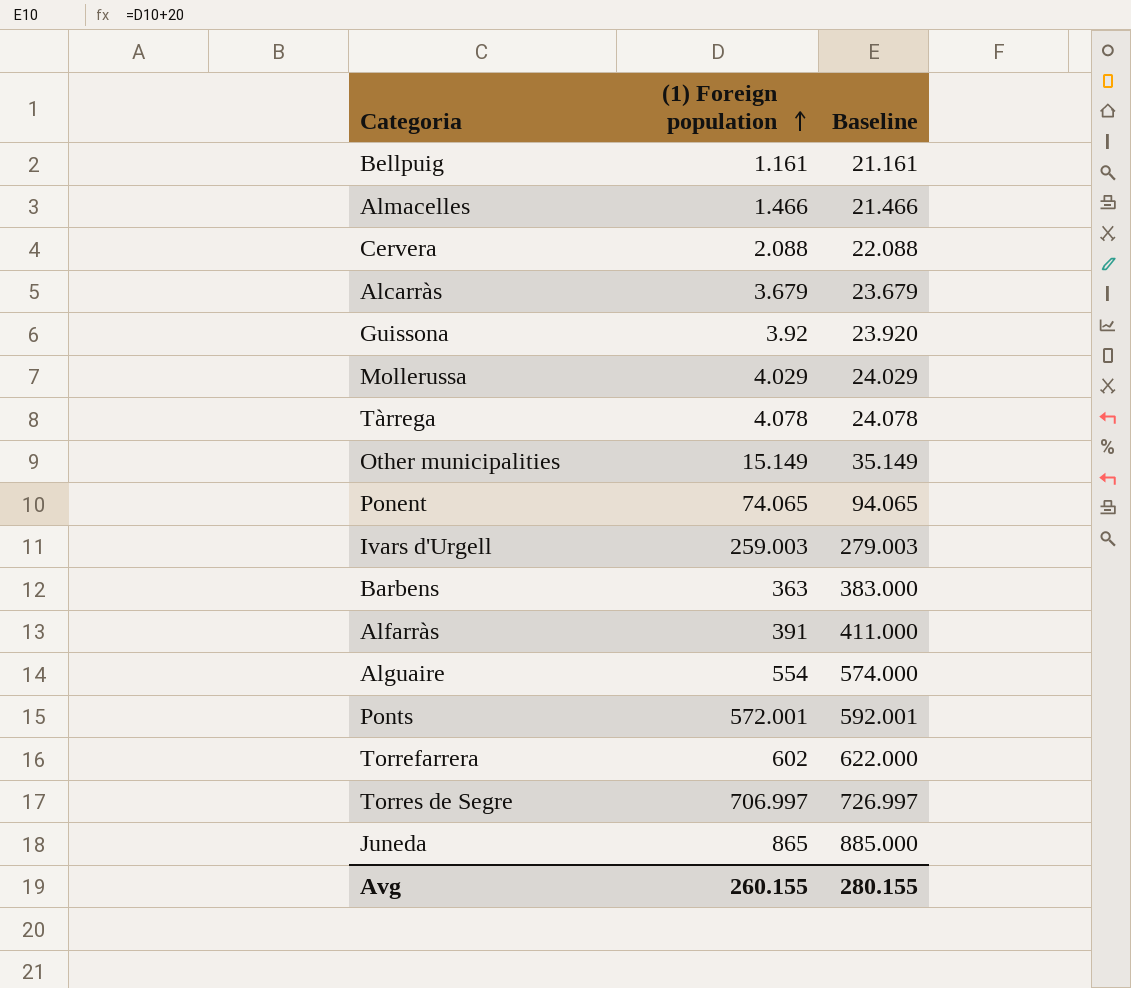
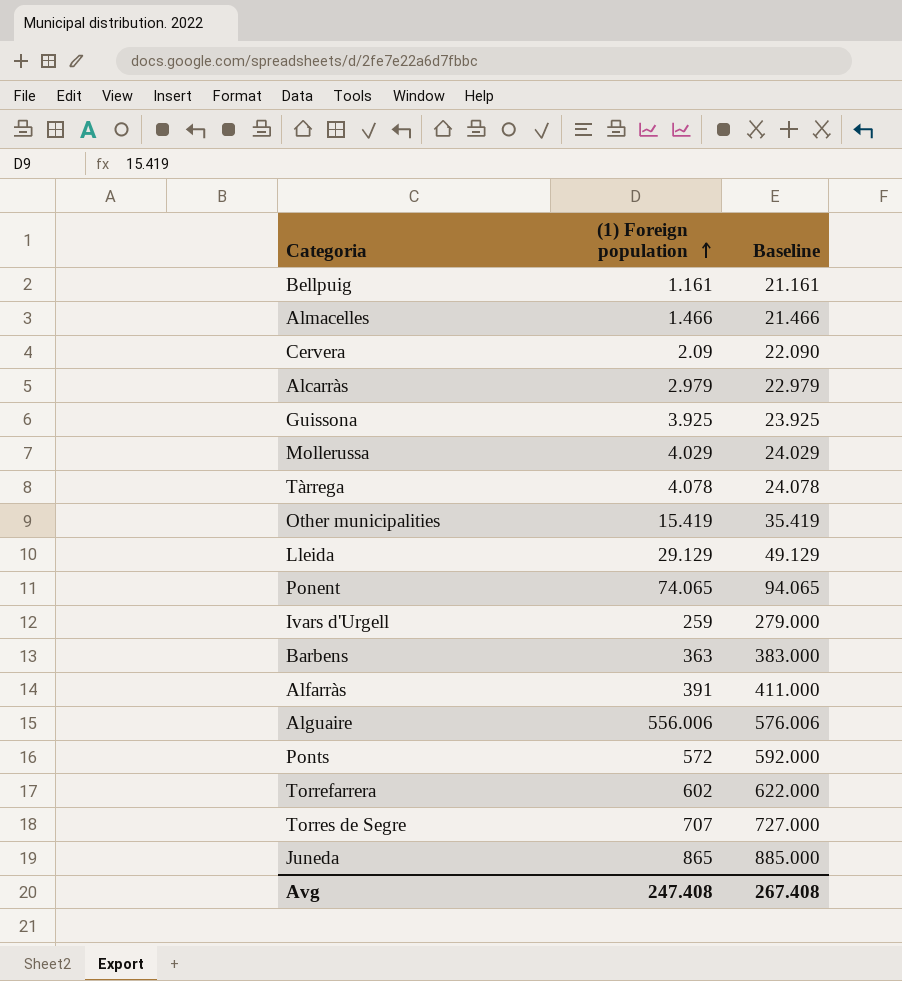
Cervera | (1) Foreign population: 2.088 -> 2.09
Cervera | Baseline: 22.088 -> 22.090
Alcarràs | (1) Foreign population: 3.679 -> 2.979
Alcarràs | Baseline: 23.679 -> 22.979
Guissona | (1) Foreign population: 3.92 -> 3.925
Guissona | Baseline: 23.920 -> 23.925
Other municipalities | (1) Foreign population: 15.149 -> 15.419
Other municipalities | Baseline: 35.149 -> 35.419
row Lleida: none -> 29.129 | 49.129
Ivars d'Urgell | (1) Foreign population: 259.003 -> 259
Ivars d'Urgell | Baseline: 279.003 -> 279.000
Alguaire | (1) Foreign population: 554 -> 556.006
Alguaire | Baseline: 574.000 -> 576.006
Ponts | (1) Foreign population: 572.001 -> 572
Ponts | Baseline: 592.001 -> 592.000
Torres de Segre | (1) Foreign population: 706.997 -> 707
Torres de Segre | Baseline: 726.997 -> 727.000
Avg | (1) Foreign population: 260.155 -> 247.408
Avg | Baseline: 280.155 -> 267.408

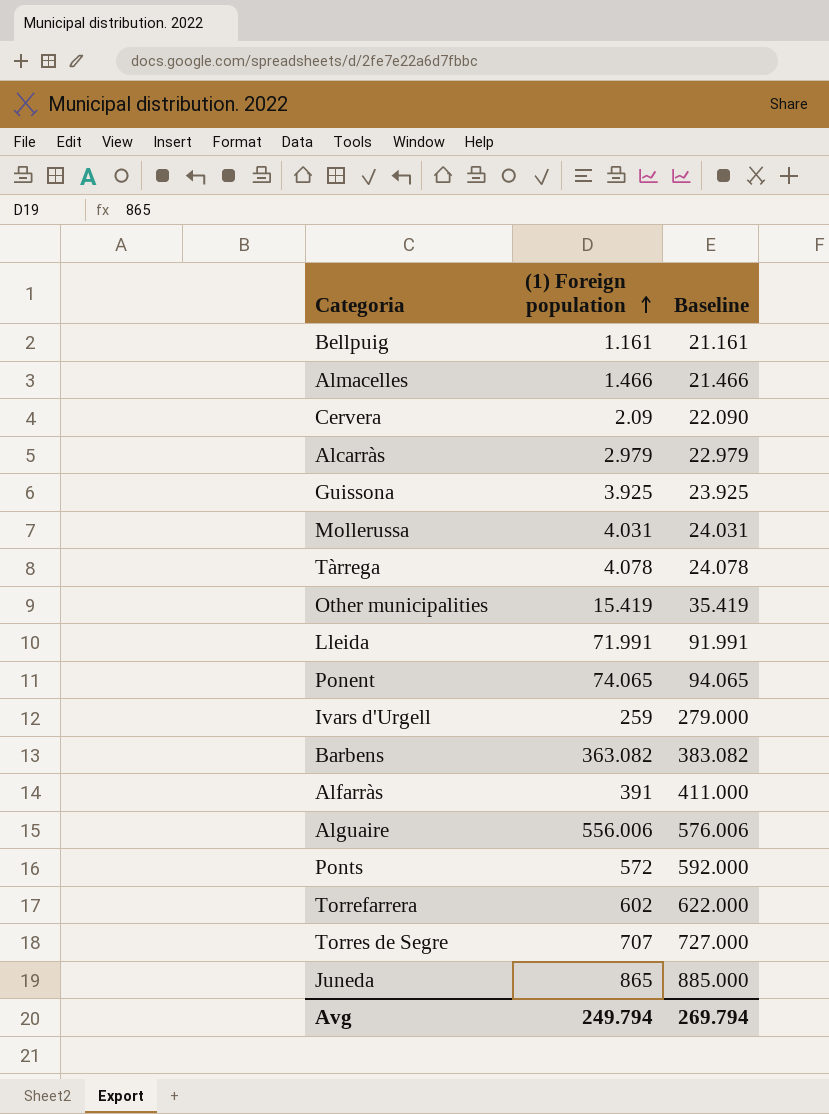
Mollerussa | (1) Foreign population: 4.029 -> 4.031
Mollerussa | Baseline: 24.029 -> 24.031
Lleida | (1) Foreign population: 29.129 -> 71.991
Lleida | Baseline: 49.129 -> 91.991
Barbens | (1) Foreign population: 363 -> 363.082
Barbens | Baseline: 383.000 -> 383.082
Avg | (1) Foreign population: 247.408 -> 249.794
Avg | Baseline: 267.408 -> 269.794

